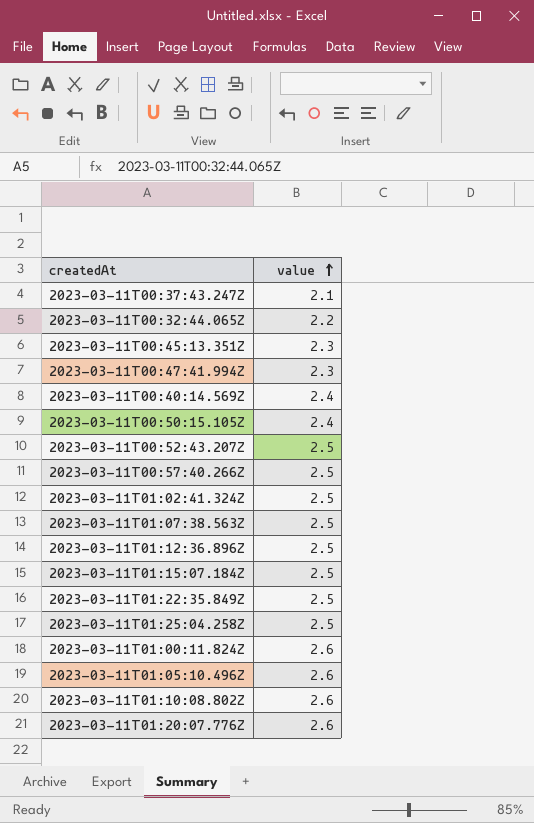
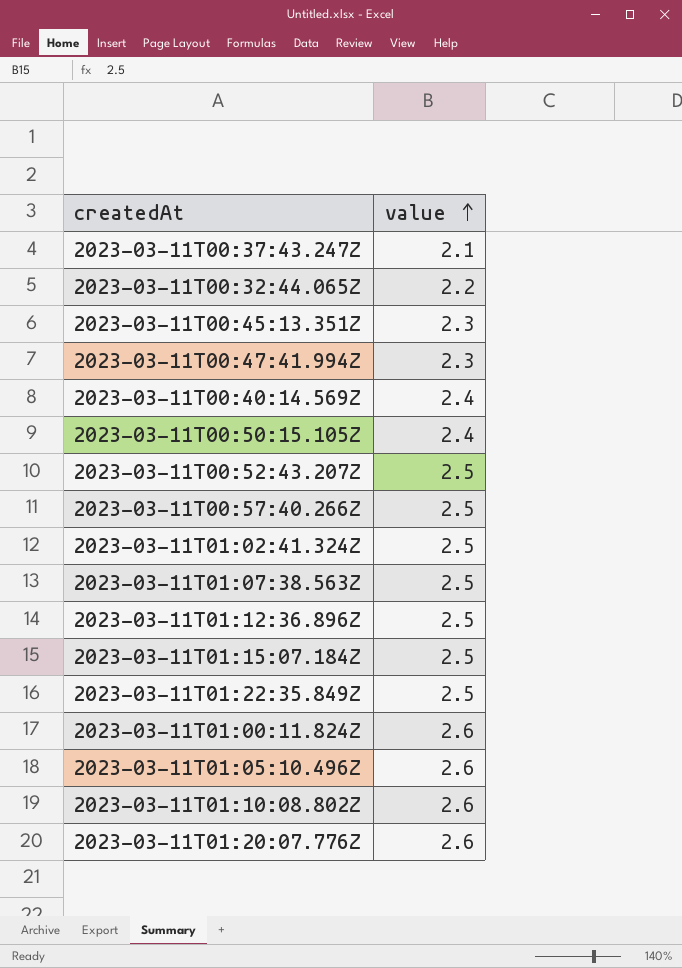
row 2023-03-11T01:25:04.258Z: 2.5 -> none

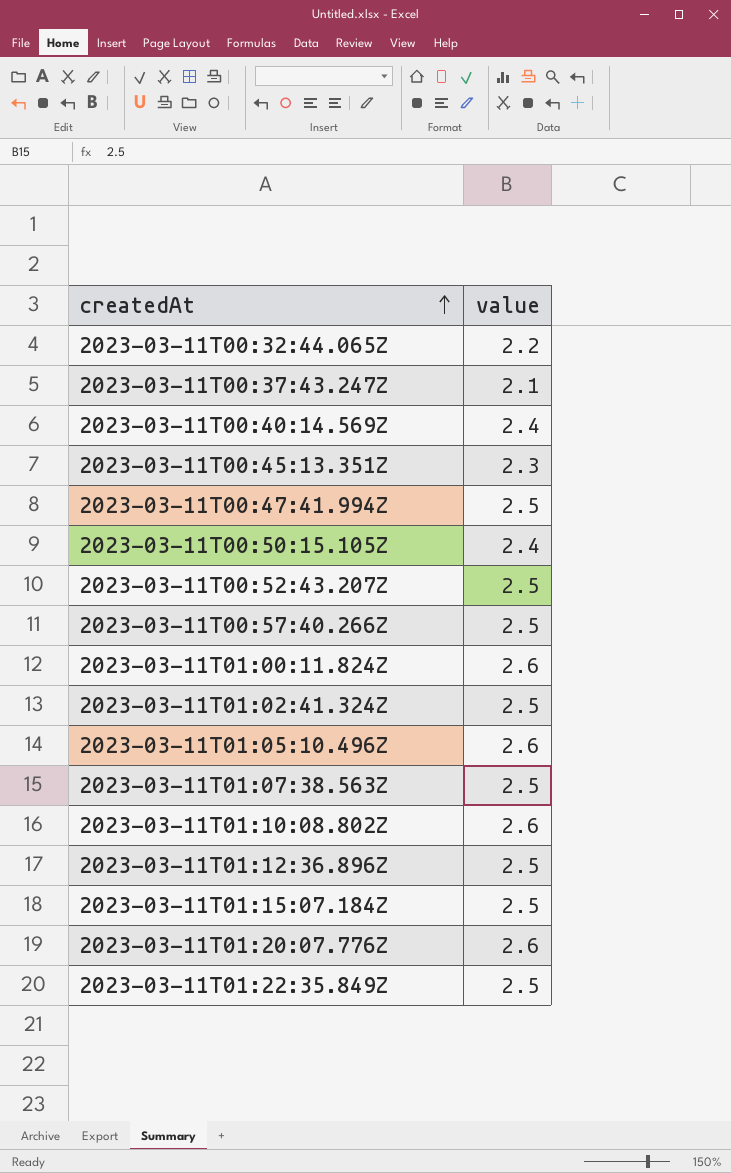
row order: value ascending -> createdAt ascending
2023-03-11T00:47:41.994Z | value: 2.3 -> 2.5

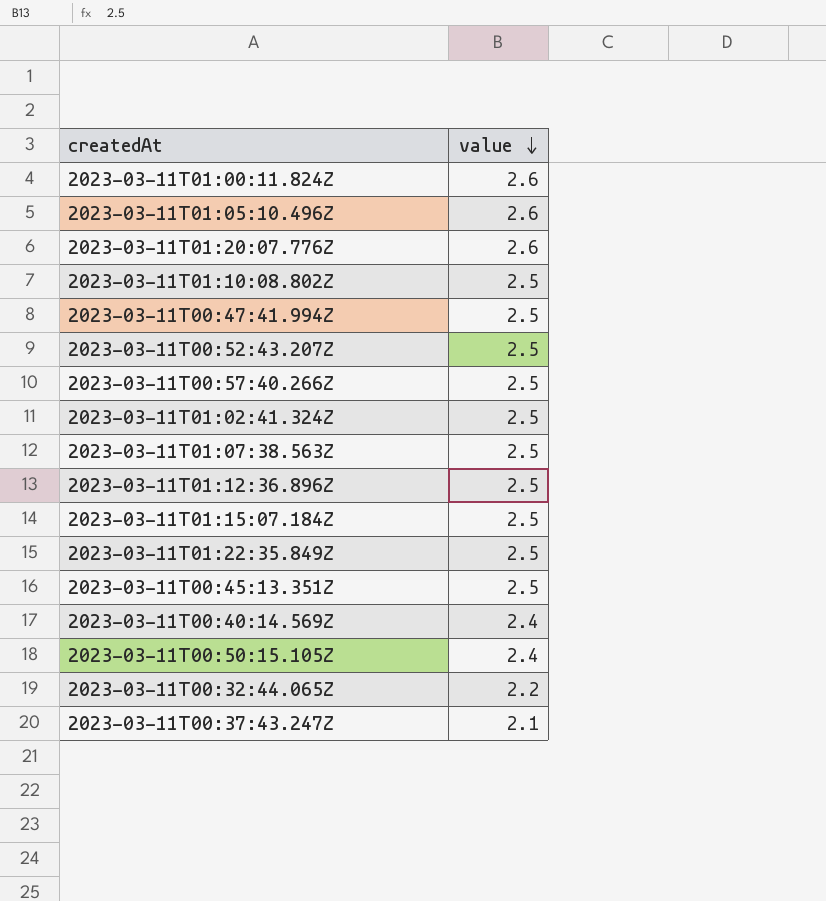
row order: createdAt ascending -> value descending
2023-03-11T01:10:08.802Z | value: 2.6 -> 2.5
2023-03-11T00:45:13.351Z | value: 2.3 -> 2.5

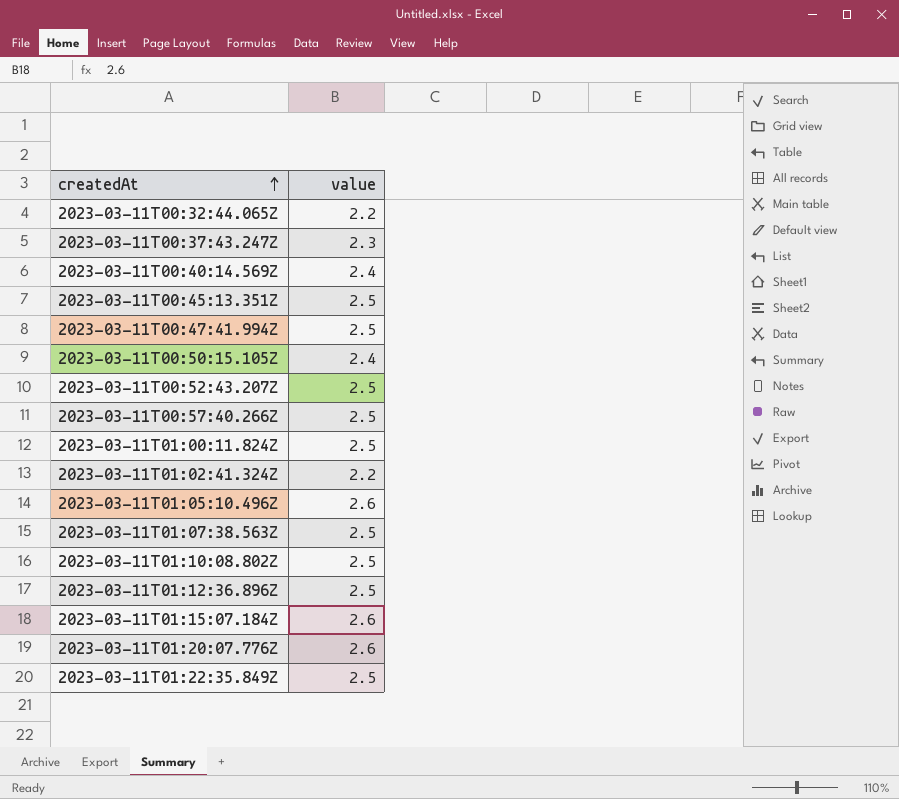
row order: value descending -> createdAt ascending
2023-03-11T00:37:43.247Z | value: 2.1 -> 2.3
2023-03-11T01:00:11.824Z | value: 2.6 -> 2.5
2023-03-11T01:02:41.324Z | value: 2.5 -> 2.2
2023-03-11T01:15:07.184Z | value: 2.5 -> 2.6

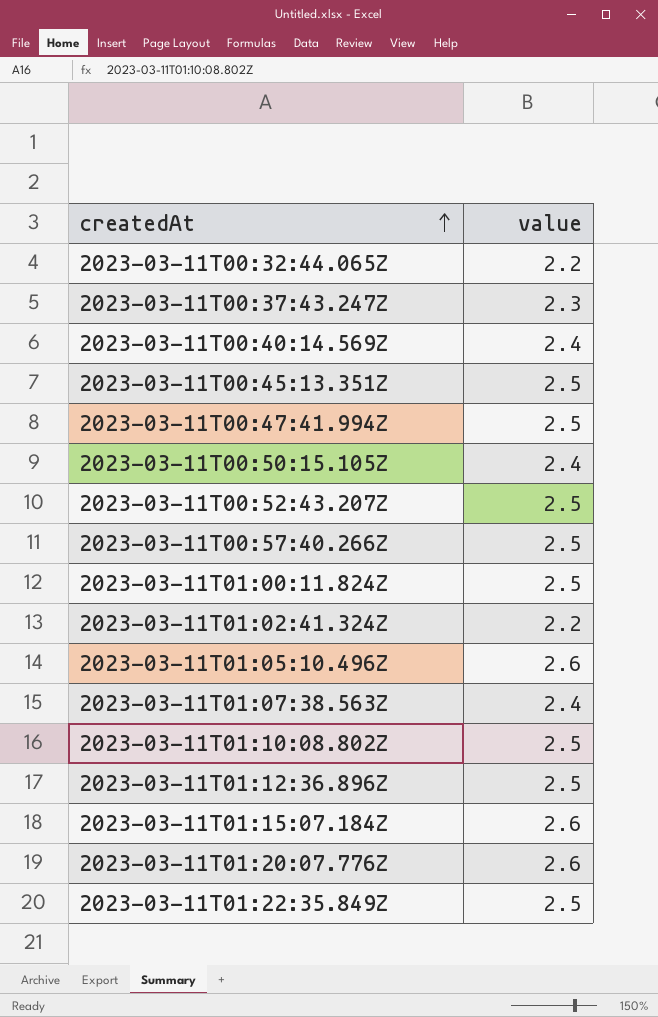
2023-03-11T01:07:38.563Z | value: 2.5 -> 2.4

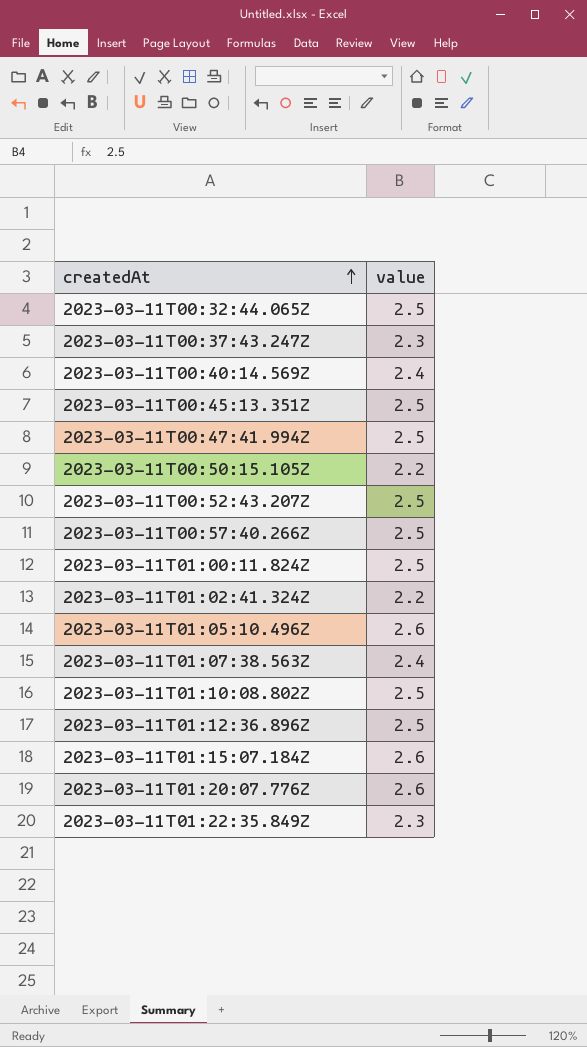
2023-03-11T00:32:44.065Z | value: 2.2 -> 2.5
2023-03-11T00:50:15.105Z | value: 2.4 -> 2.2
2023-03-11T01:22:35.849Z | value: 2.5 -> 2.3

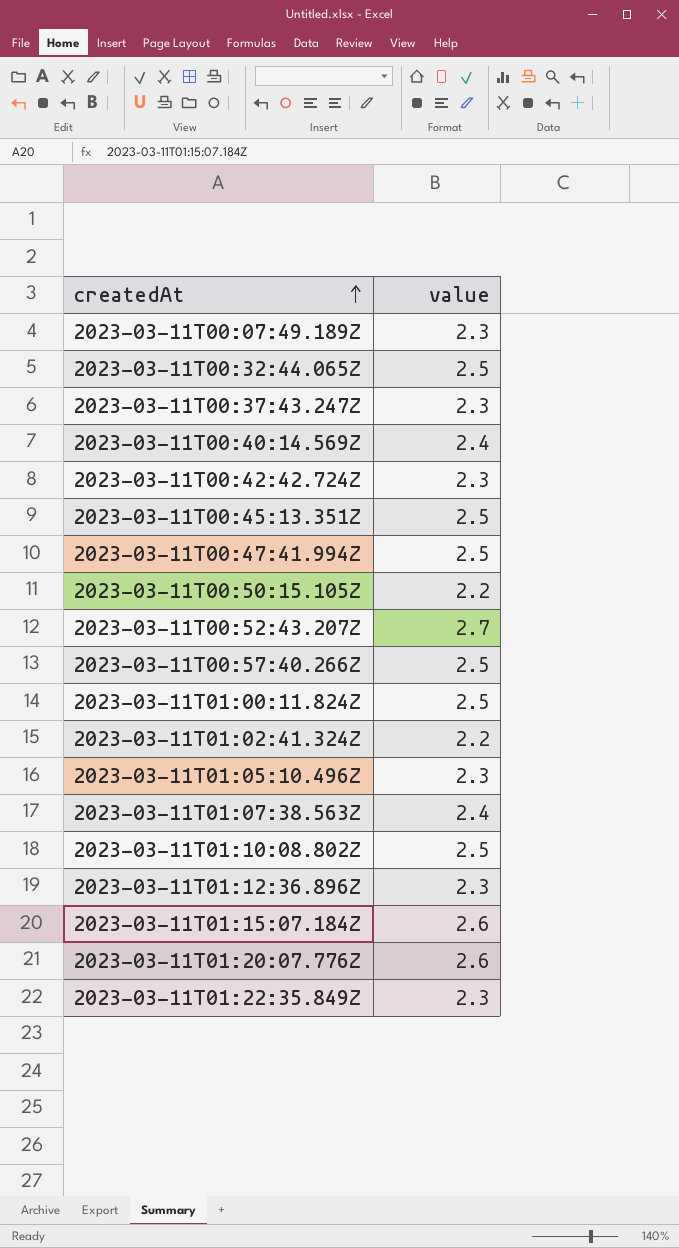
row 2023-03-11T00:07:49.189Z: none -> 2.3
row 2023-03-11T00:42:42.724Z: none -> 2.3
2023-03-11T00:52:43.207Z | value: 2.5 -> 2.7
2023-03-11T01:05:10.496Z | value: 2.6 -> 2.3
2023-03-11T01:12:36.896Z | value: 2.5 -> 2.3

